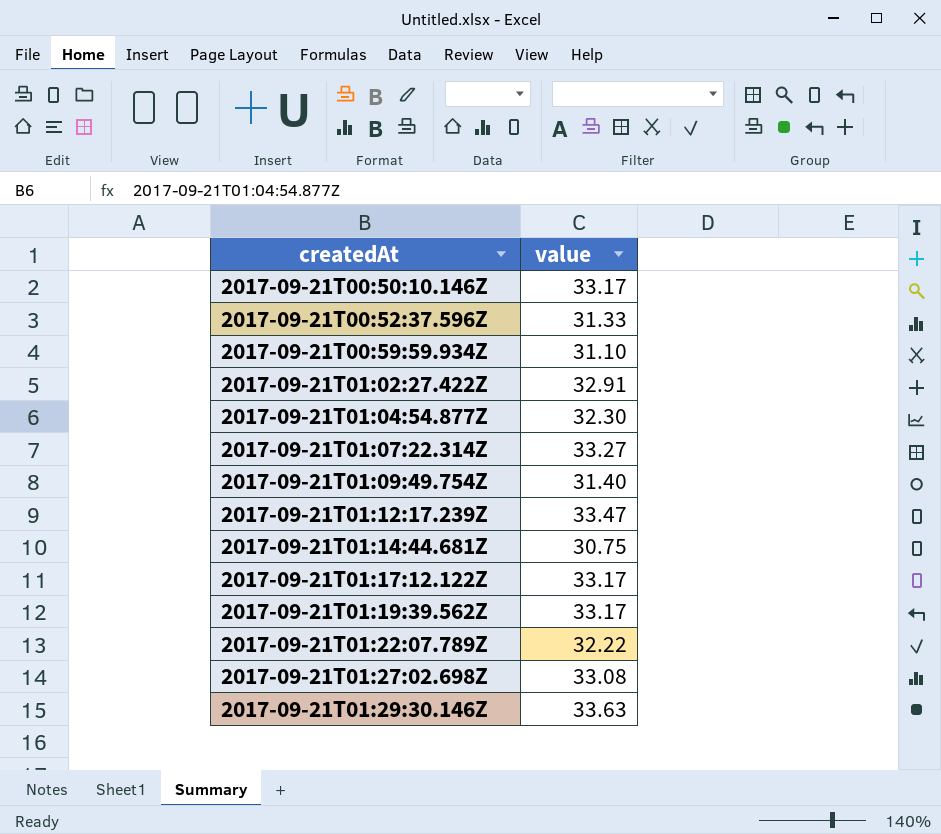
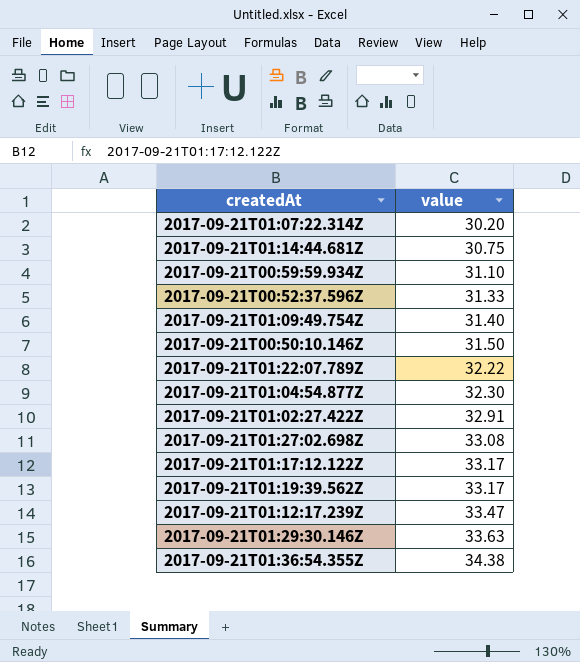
row order: createdAt ascending -> value ascending
2017-09-21T01:07:22.314Z | value: 33.27 -> 30.20
2017-09-21T00:50:10.146Z | value: 33.17 -> 31.50
row 2017-09-21T01:36:54.355Z: none -> 34.38

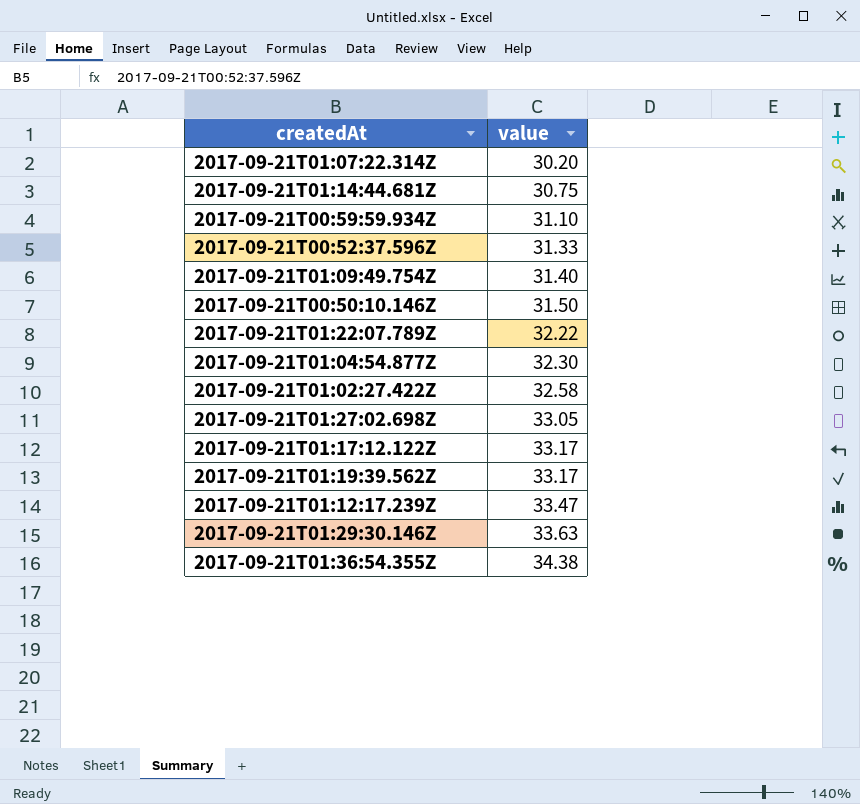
2017-09-21T01:02:27.422Z | value: 32.91 -> 32.58
2017-09-21T01:27:02.698Z | value: 33.08 -> 33.05

